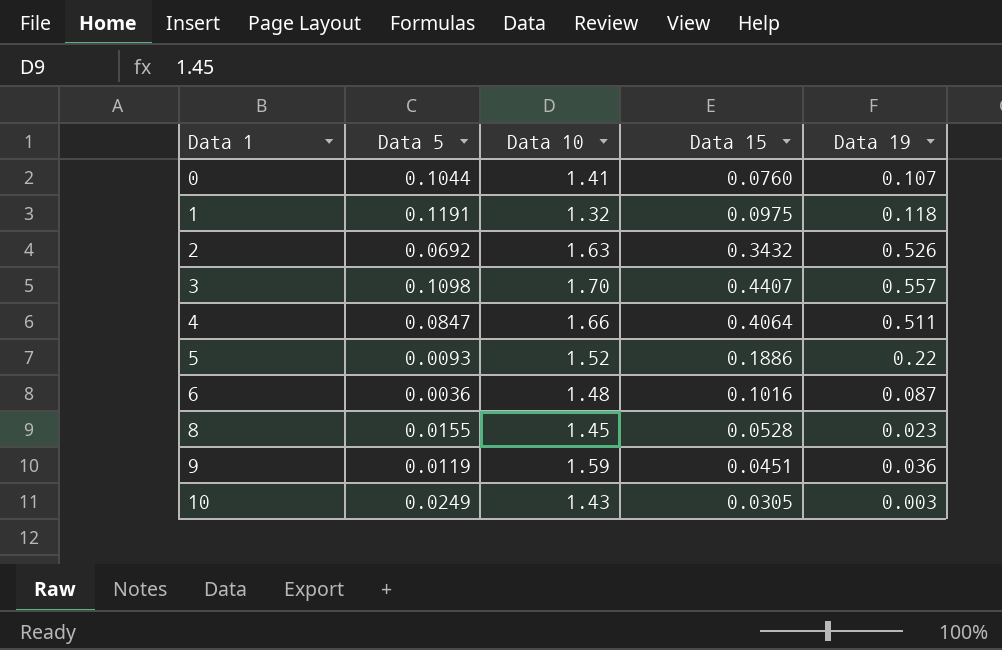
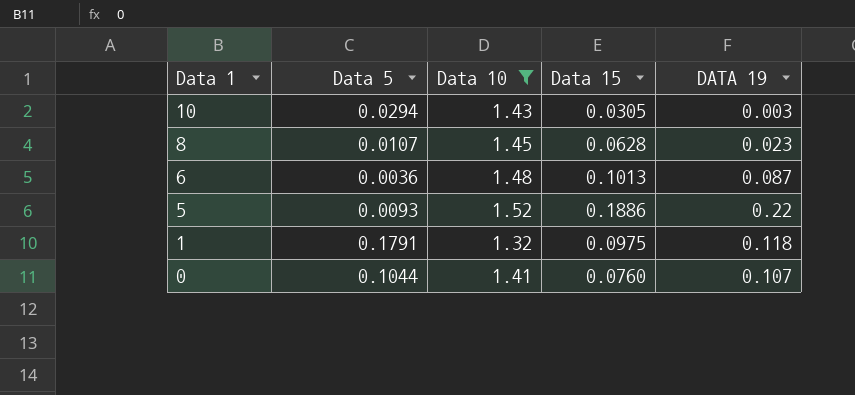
filter: none -> Data 10 <= 1.52
row order: Data 1 ascending -> Data 1 descending
column name: Data 19 -> DATA 19
10 | Data 5: 0.0249 -> 0.0294
8 | Data 5: 0.0155 -> 0.0107
8 | Data 15: 0.0528 -> 0.0628
6 | Data 15: 0.1016 -> 0.1013
1 | Data 5: 0.1191 -> 0.1791

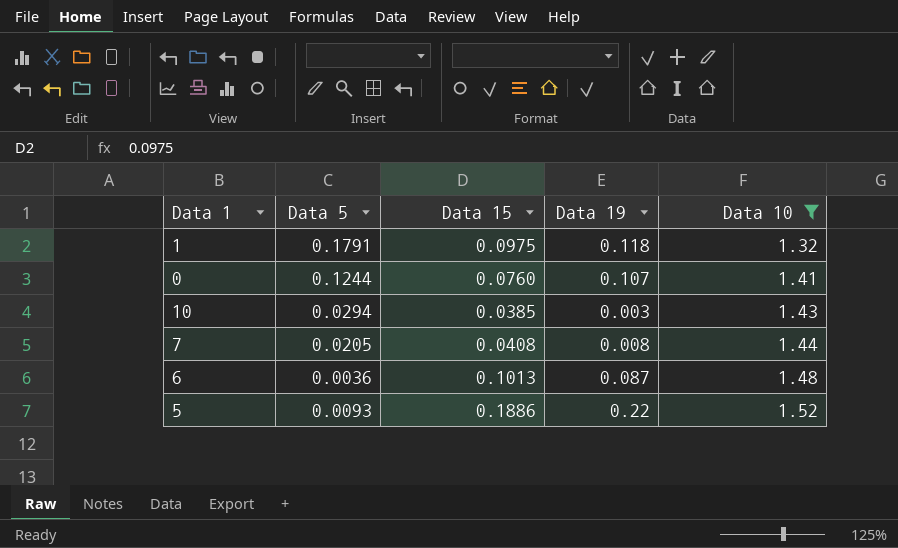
row order: Data 1 descending -> Data 10 ascending
column name: DATA 19 -> Data 19
column Data 10 | position: 3 -> 5
row 8: 0.0107 | 1.45 | 0.0628 | 0.023 -> none
0 | Data 5: 0.1044 -> 0.1244
10 | Data 15: 0.0305 -> 0.0385
row 7: none -> 0.0205 | 0.0408 | 0.008 | 1.44

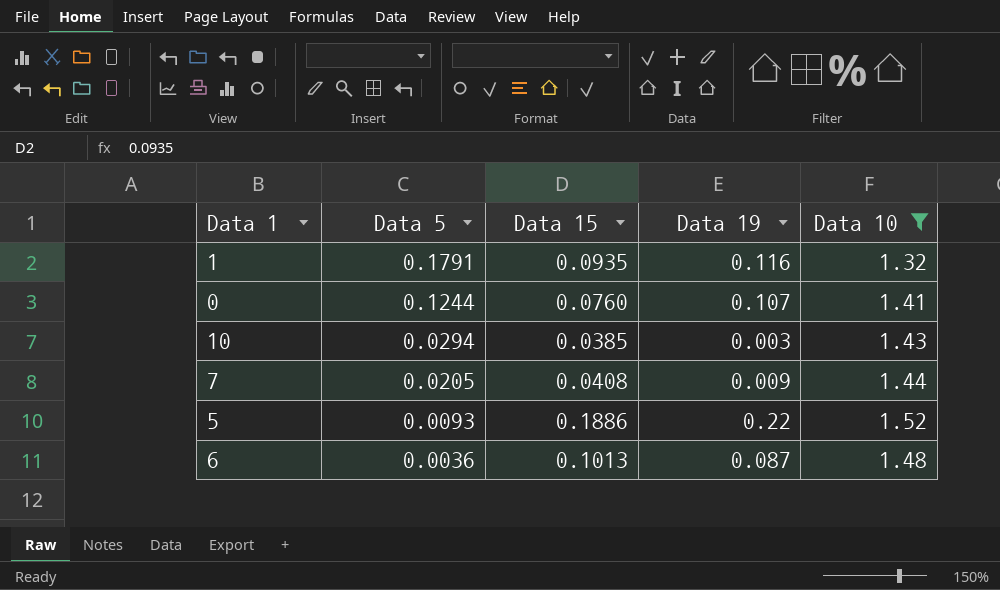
row order: Data 10 ascending -> Data 5 descending
1 | Data 15: 0.0975 -> 0.0935
1 | Data 19: 0.118 -> 0.116
7 | Data 19: 0.008 -> 0.009

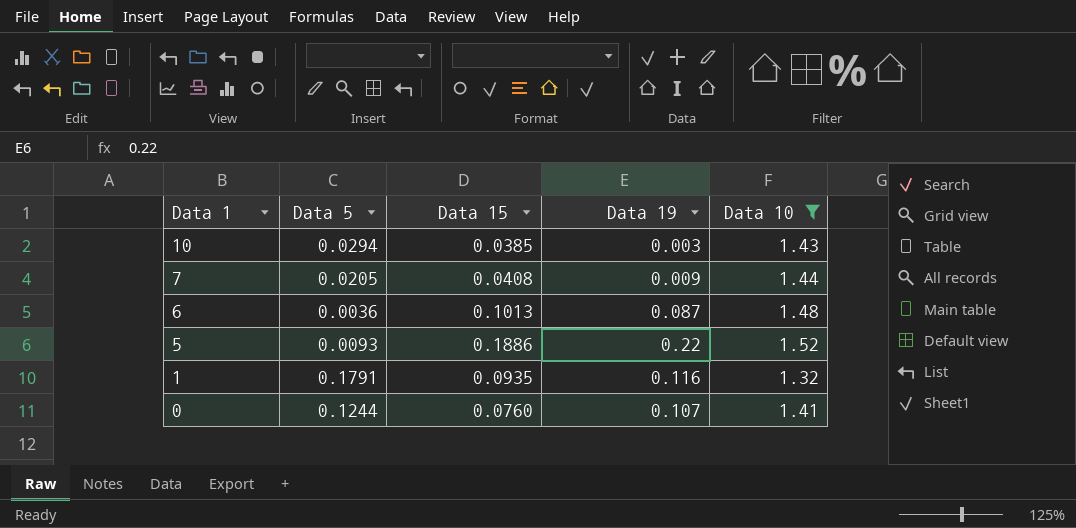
row order: Data 5 descending -> Data 1 descending

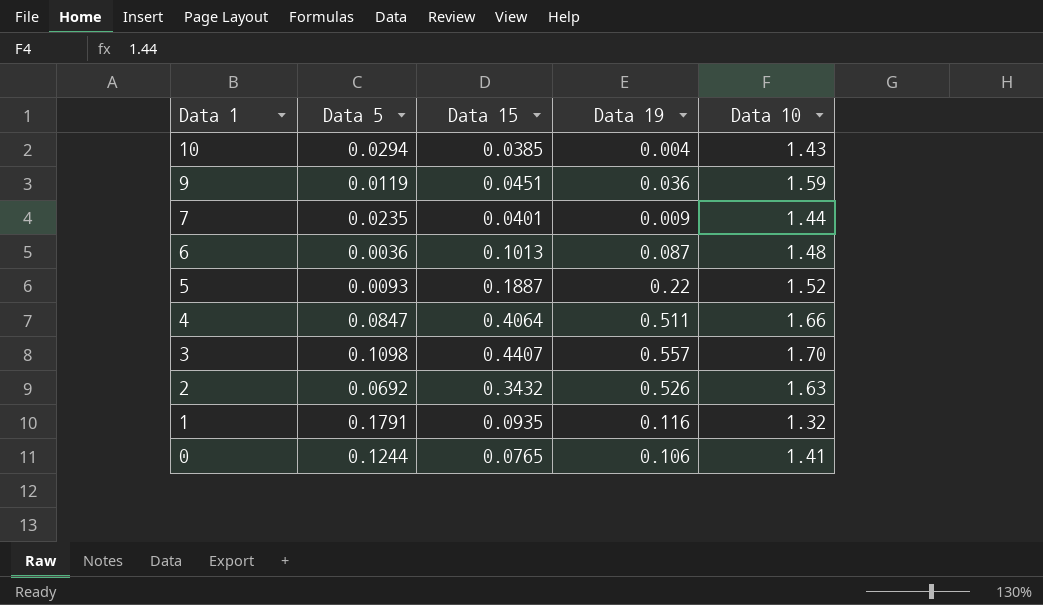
filter: Data 10 <= 1.52 -> none
10 | Data 19: 0.003 -> 0.004
7 | Data 5: 0.0205 -> 0.0235
7 | Data 15: 0.0408 -> 0.0401
5 | Data 15: 0.1886 -> 0.1887
0 | Data 15: 0.0760 -> 0.0765
0 | Data 19: 0.107 -> 0.106

